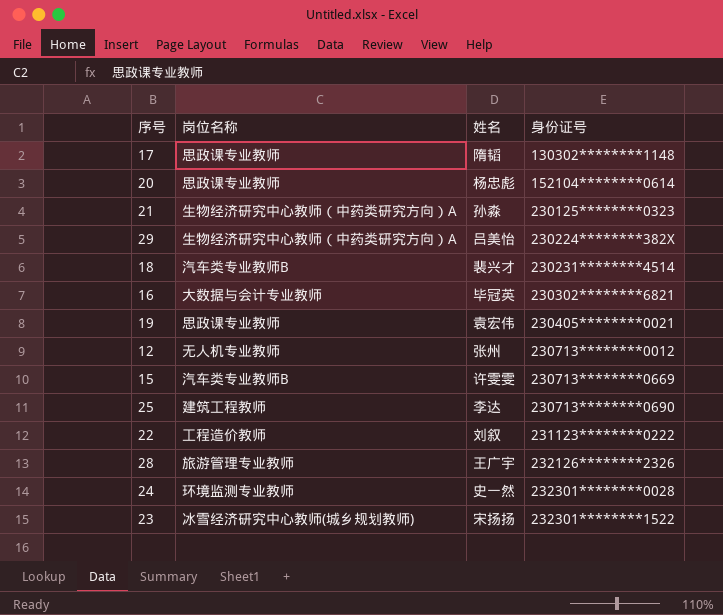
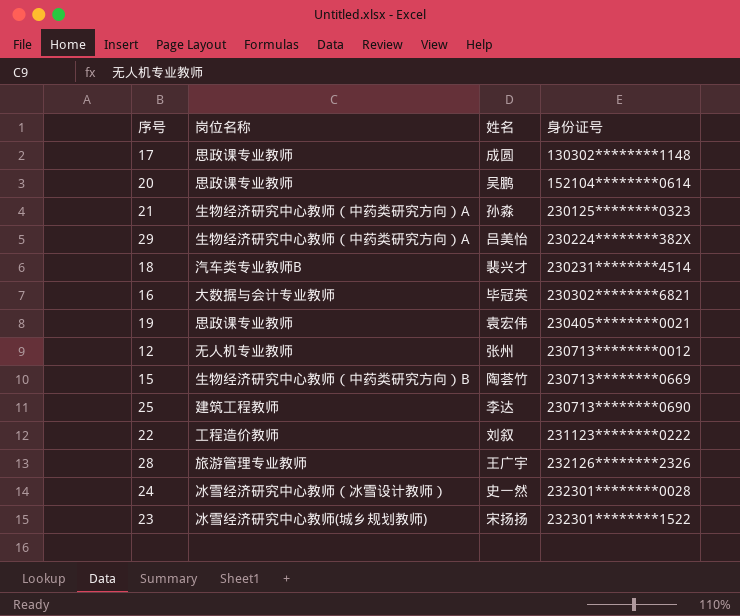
17 | 姓名: 隋韬 -> 成圆
20 | 姓名: 杨忠彪 -> 吴鹏
15 | 岗位名称: 汽车类专业教师B -> 生物经济研究中心教师（中药类研究方向）B
15 | 姓名: 许雯雯 -> 陶荟竹
24 | 岗位名称: 环境监测专业教师 -> 冰雪经济研究中心教师（冰雪设计教师）

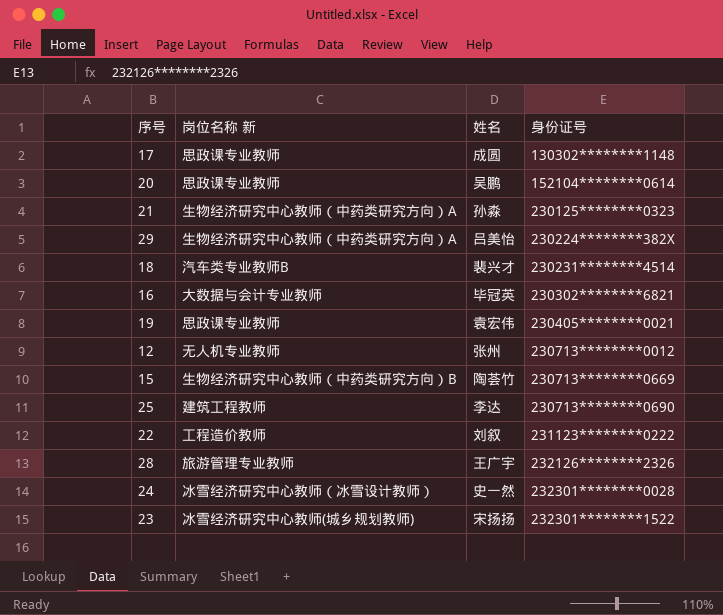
column name: 岗位名称 -> 岗位名称 新

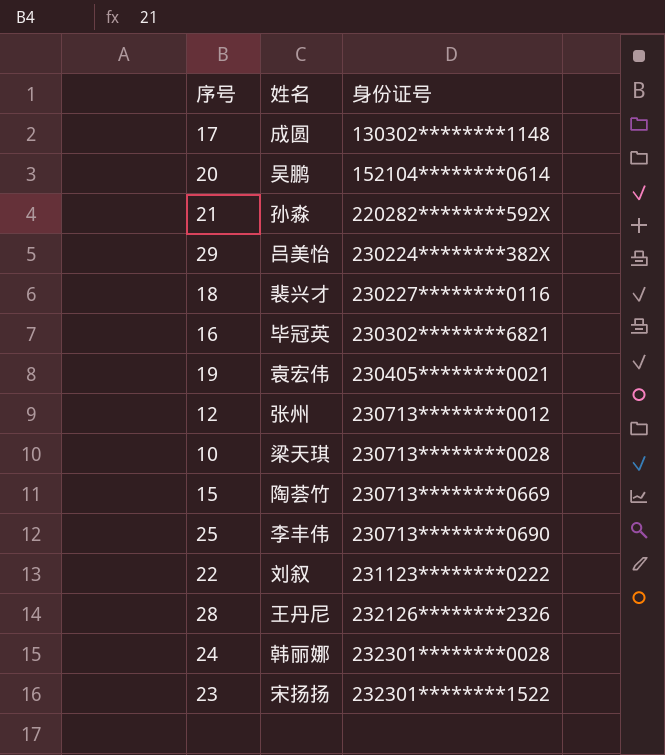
column 岗位名称 新 | position: 2 -> none
21 | 身份证号: 230125********0323 -> 220282********592X
18 | 身份证号: 230231********4514 -> 230227********0116
row 10: none -> 梁天琪 | 230713********0028
25 | 姓名: 李达 -> 李丰伟
28 | 姓名: 王广宇 -> 王丹尼
24 | 姓名: 史一然 -> 韩丽娜

